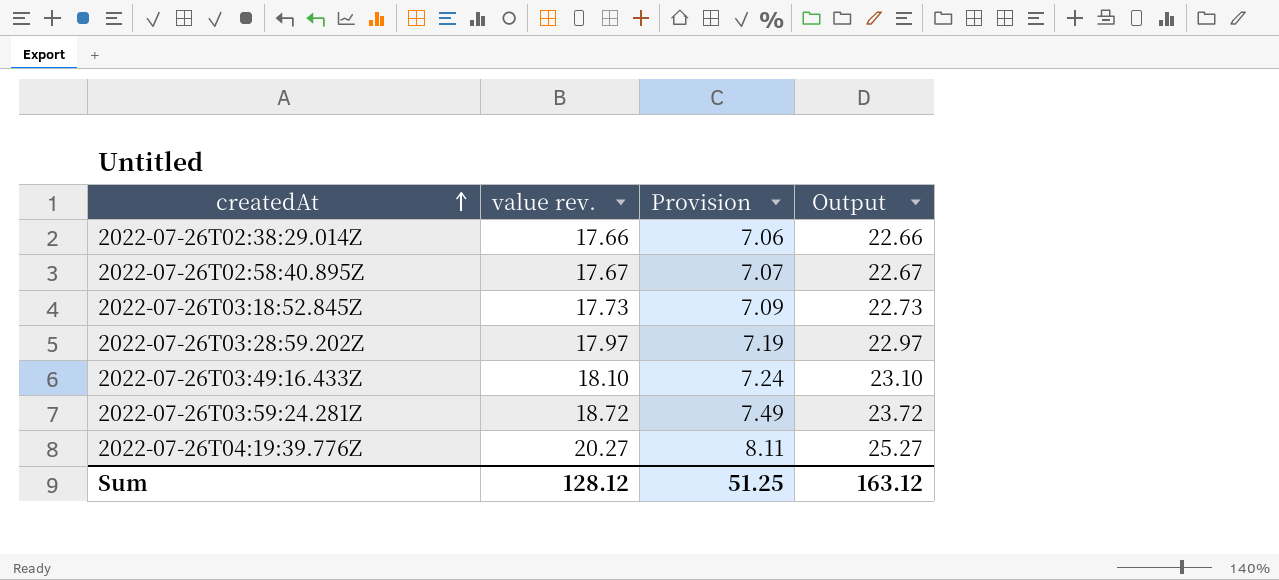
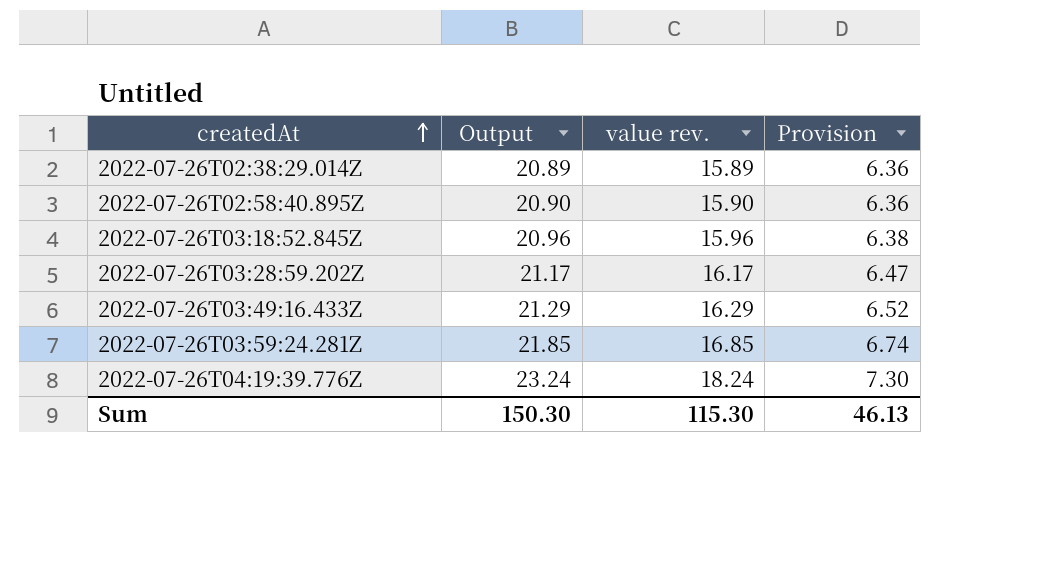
column Output | position: 4 -> 2
2022-07-26T02:38:29.014Z | Output: 22.66 -> 20.89
2022-07-26T02:38:29.014Z | value rev.: 17.66 -> 15.89
2022-07-26T02:38:29.014Z | Provision: 7.06 -> 6.36
2022-07-26T02:58:40.895Z | Output: 22.67 -> 20.90
2022-07-26T02:58:40.895Z | value rev.: 17.67 -> 15.90
2022-07-26T02:58:40.895Z | Provision: 7.07 -> 6.36
2022-07-26T03:18:52.845Z | Output: 22.73 -> 20.96
2022-07-26T03:18:52.845Z | value rev.: 17.73 -> 15.96
2022-07-26T03:18:52.845Z | Provision: 7.09 -> 6.38
2022-07-26T03:28:59.202Z | Output: 22.97 -> 21.17
2022-07-26T03:28:59.202Z | value rev.: 17.97 -> 16.17
2022-07-26T03:28:59.202Z | Provision: 7.19 -> 6.47
2022-07-26T03:49:16.433Z | Output: 23.10 -> 21.29
2022-07-26T03:49:16.433Z | value rev.: 18.10 -> 16.29
2022-07-26T03:49:16.433Z | Provision: 7.24 -> 6.52
2022-07-26T03:59:24.281Z | Output: 23.72 -> 21.85
2022-07-26T03:59:24.281Z | value rev.: 18.72 -> 16.85
2022-07-26T03:59:24.281Z | Provision: 7.49 -> 6.74
2022-07-26T04:19:39.776Z | Output: 25.27 -> 23.24
2022-07-26T04:19:39.776Z | value rev.: 20.27 -> 18.24
2022-07-26T04:19:39.776Z | Provision: 8.11 -> 7.30
Sum | Output: 163.12 -> 150.30
Sum | value rev.: 128.12 -> 115.30
Sum | Provision: 51.25 -> 46.13

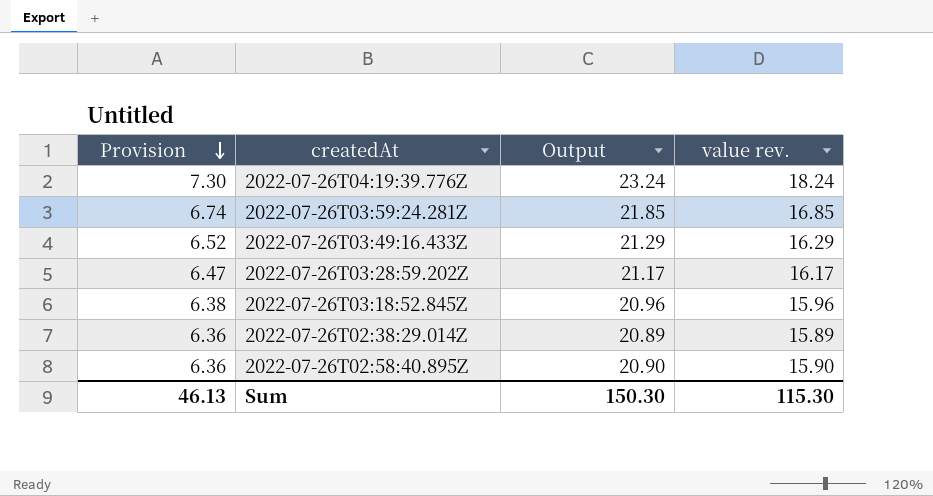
row order: createdAt ascending -> Provision descending
column Provision | position: 4 -> 1

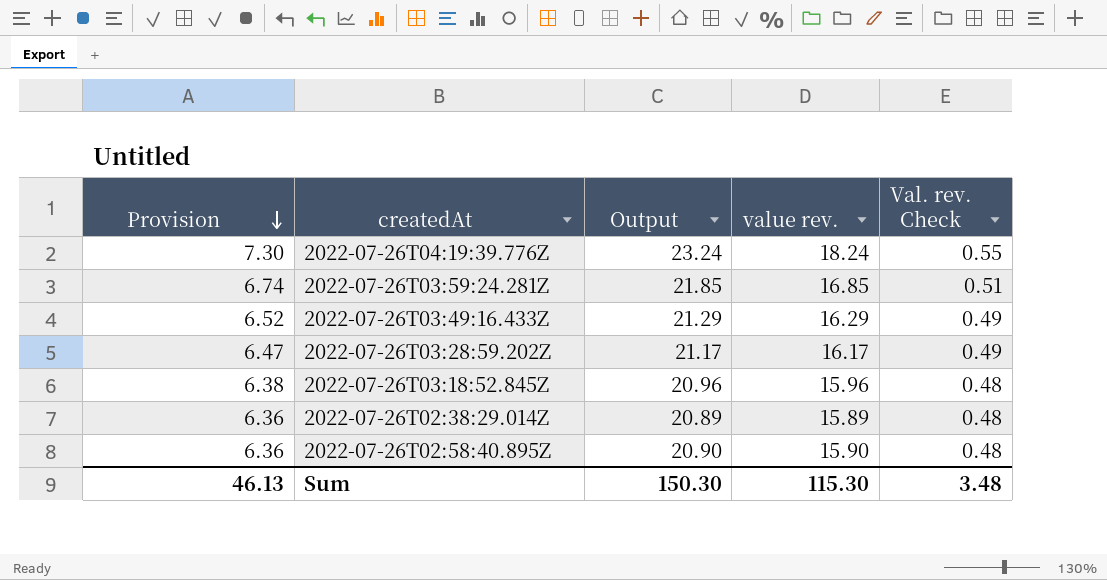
column Val. rev. Check | formula: none -> [value rev.] * 0.03

